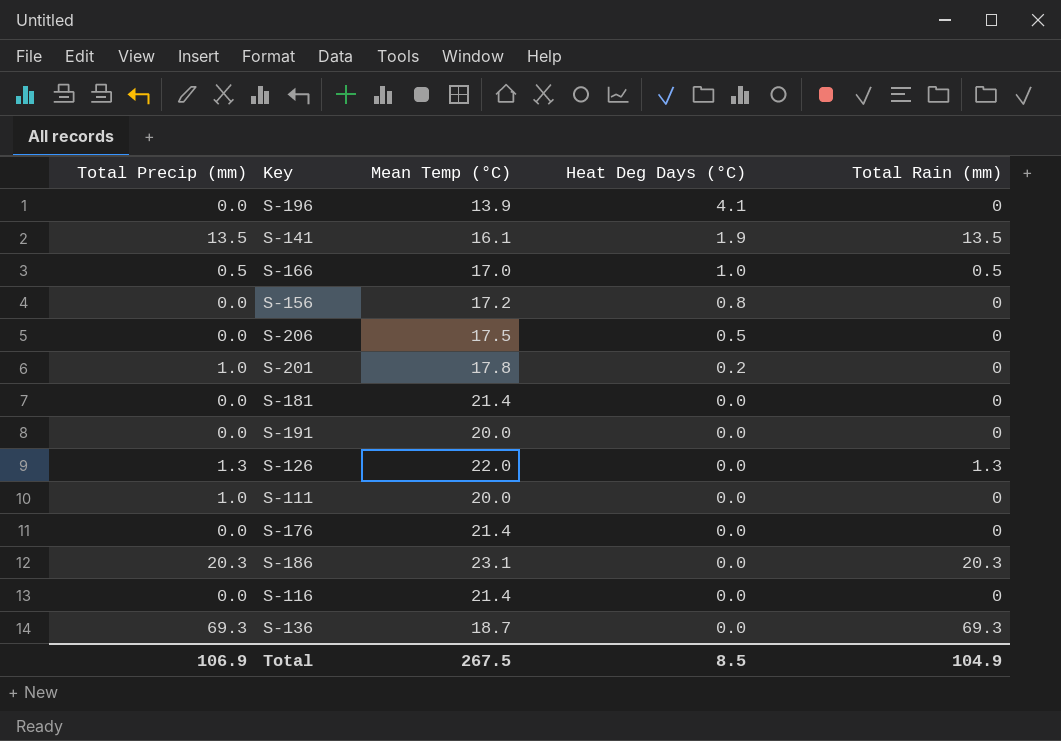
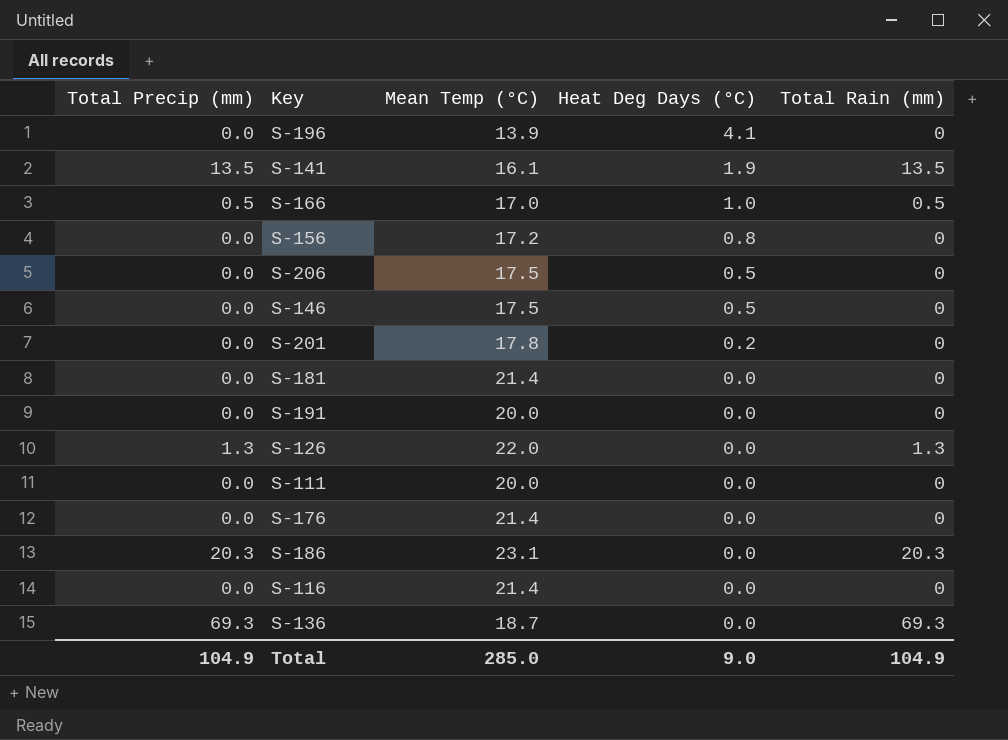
row S-146: none -> 0.0 | 17.5 | 0.5 | 0
S-201 | Total Precip (mm): 1.0 -> 0.0
S-111 | Total Precip (mm): 1.0 -> 0.0
Total | Total Precip (mm): 106.9 -> 104.9
Total | Mean Temp (°C): 267.5 -> 285.0
Total | Heat Deg Days (°C): 8.5 -> 9.0

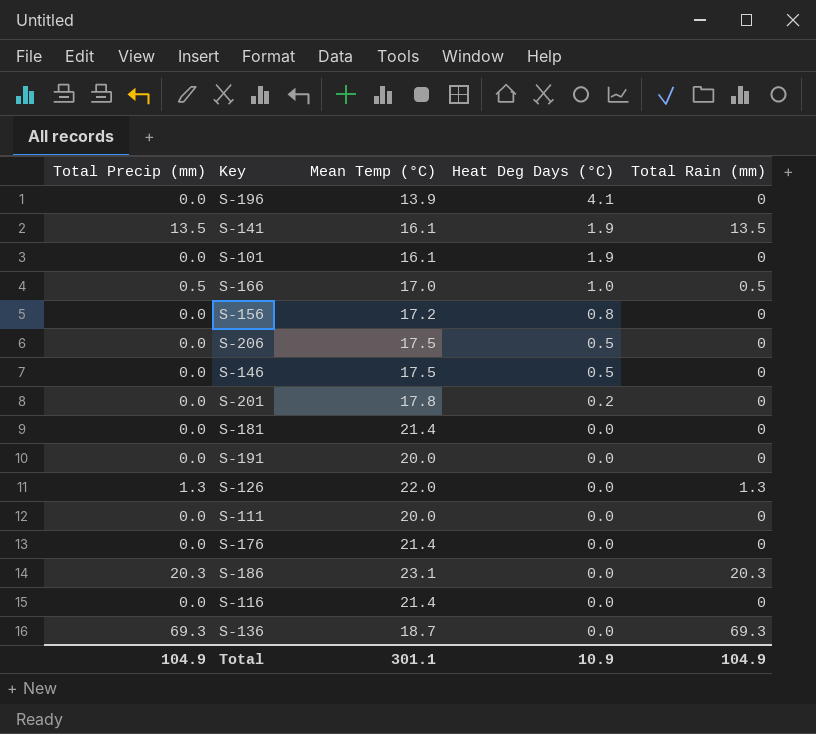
row S-101: none -> 0.0 | 16.1 | 1.9 | 0
Total | Mean Temp (°C): 285.0 -> 301.1
Total | Heat Deg Days (°C): 9.0 -> 10.9

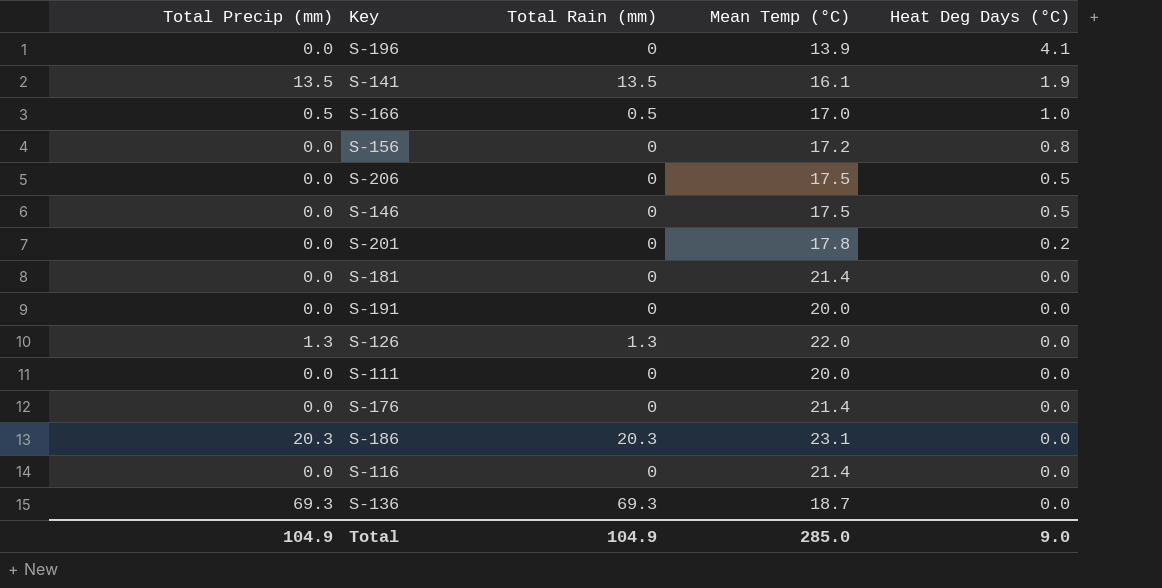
column Total Rain (mm) | position: 5 -> 3
row S-101: 0.0 | 16.1 | 1.9 | 0 -> none
Total | Mean Temp (°C): 301.1 -> 285.0
Total | Heat Deg Days (°C): 10.9 -> 9.0

